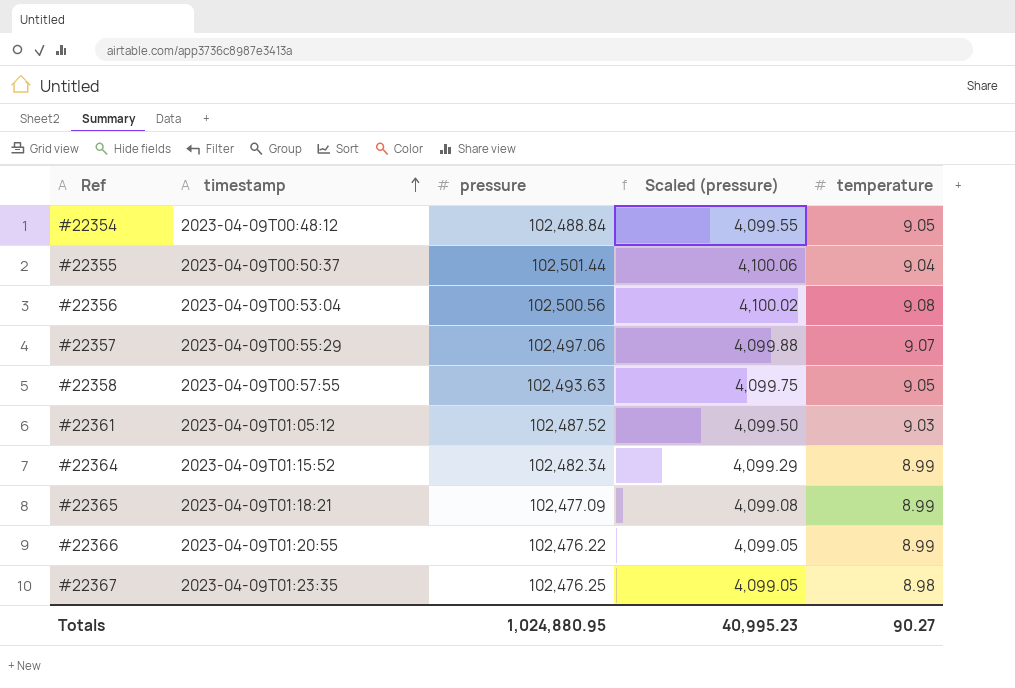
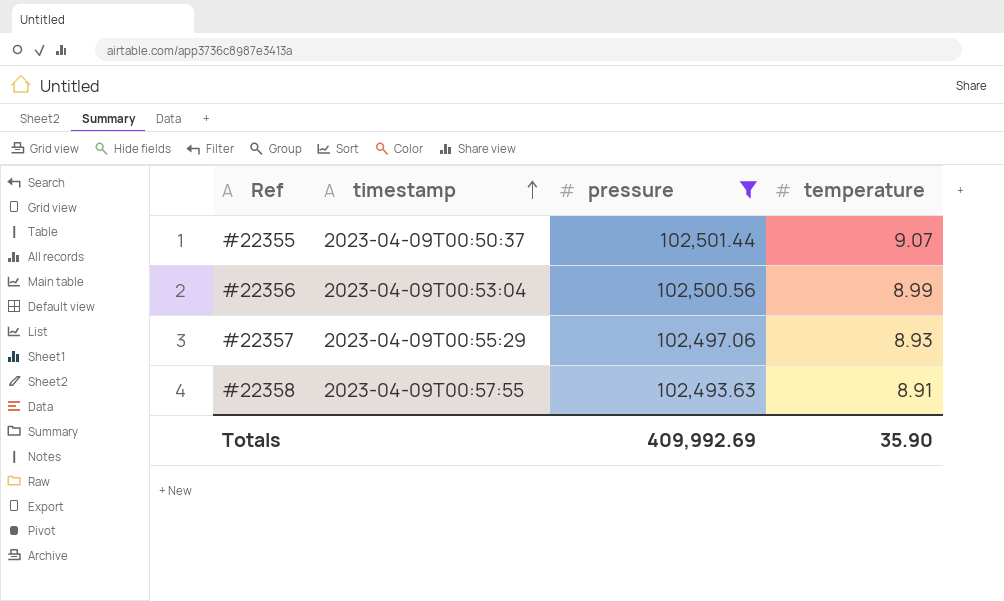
filter: none -> pressure >= 102,493.63
column Scaled (pressure) | formula: [pressure] * 0.04 -> none
#22355 | temperature: 9.04 -> 9.07
#22356 | temperature: 9.08 -> 8.99
#22357 | temperature: 9.07 -> 8.93
#22358 | temperature: 9.05 -> 8.91
Totals | pressure: 1,024,880.95 -> 409,992.69
Totals | temperature: 90.27 -> 35.90

